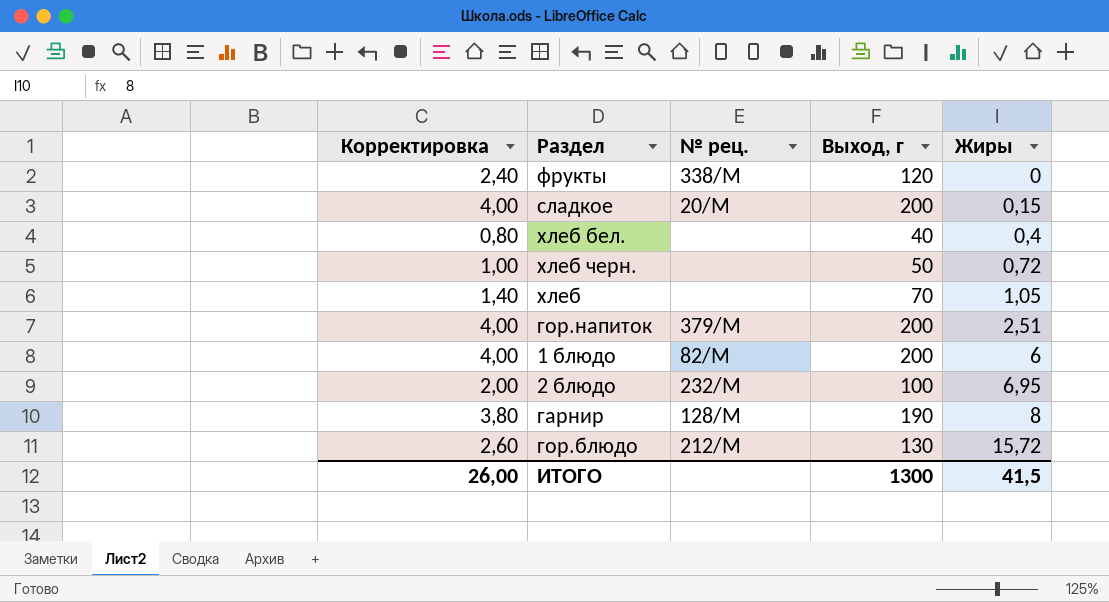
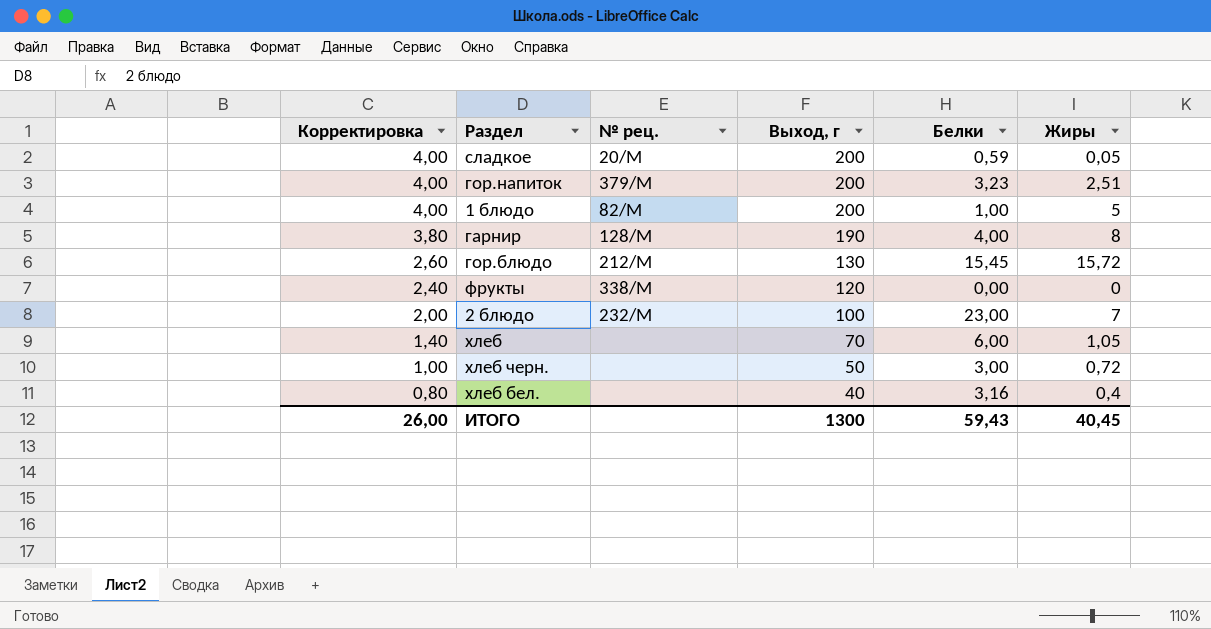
row order: Жиры ascending -> Корректировка descending
column Белки | position: none -> 5
сладкое | Жиры: 0,15 -> 0,05
1 блюдо | Жиры: 6 -> 5
2 блюдо | Жиры: 6,95 -> 7
ИТОГО | Жиры: 41,5 -> 40,45

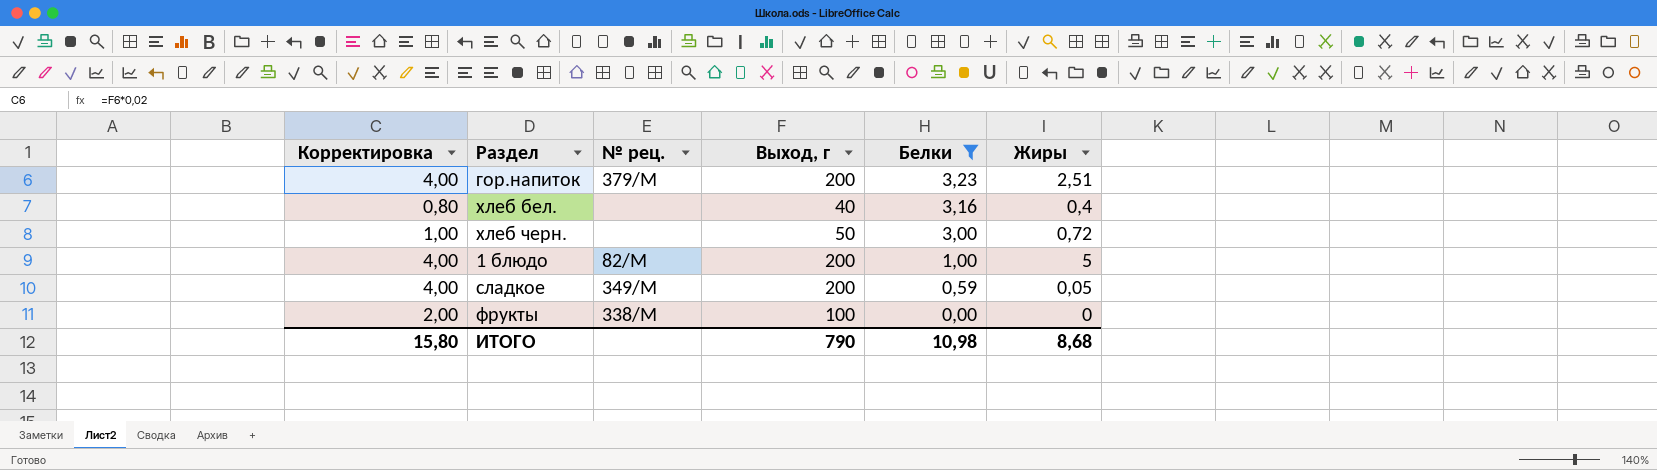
filter: none -> Белки <= 3,23
row order: Корректировка descending -> Белки descending
сладкое | № рец.: 20/М -> 349/М
фрукты | Корректировка: 2,40 -> 2,00
фрукты | Выход, г: 120 -> 100
ИТОГО | Корректировка: 26,00 -> 15,80
ИТОГО | Выход, г: 1300 -> 790
ИТОГО | Белки: 59,43 -> 10,98
ИТОГО | Жиры: 40,45 -> 8,68

